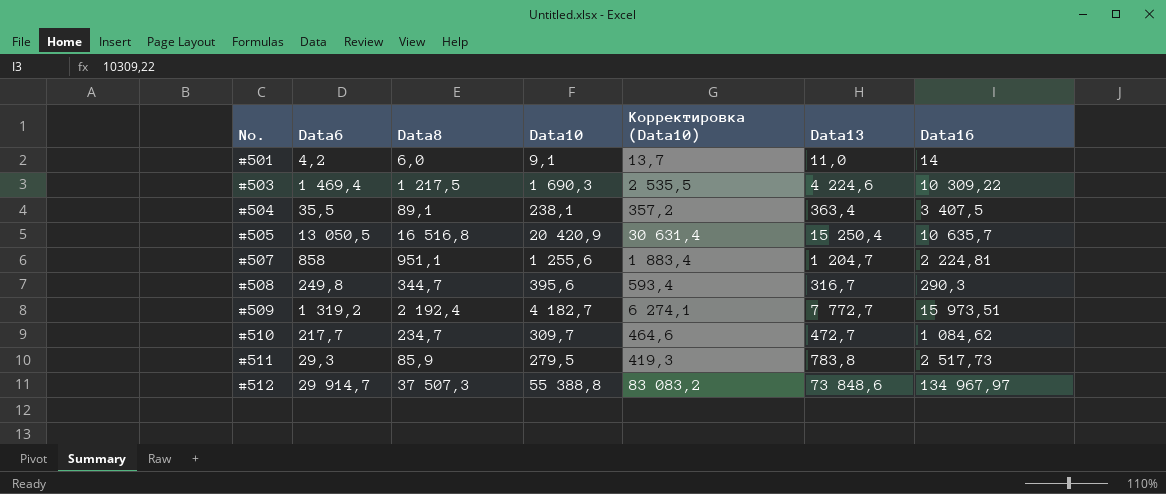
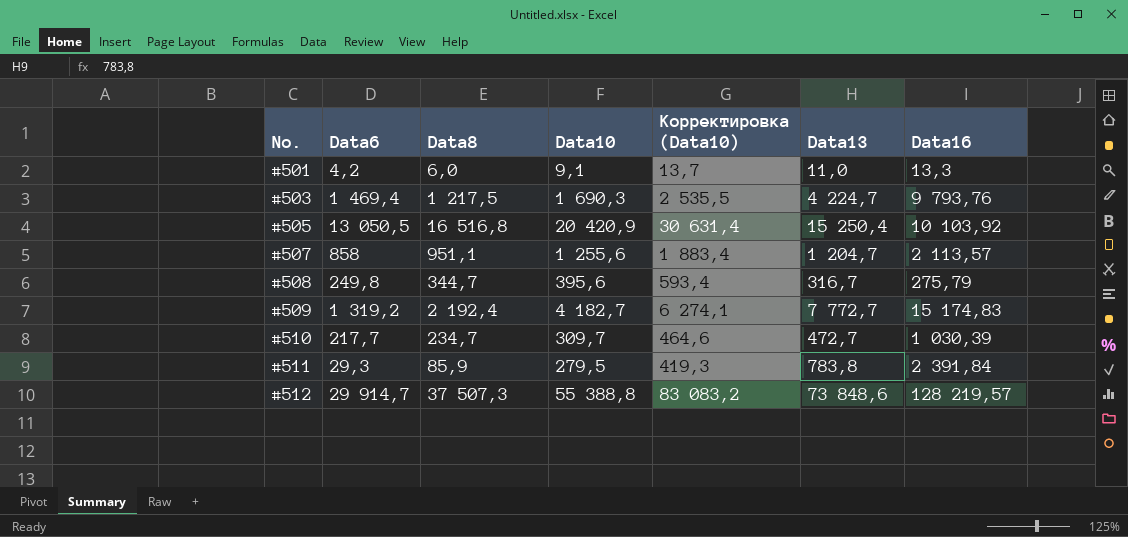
row #504: 35,5 | 89,1 | 238,1 | 357,2 | 363,4 | 3 407,5 -> none
#501 | Data16: 14 -> 13,3
#503 | Data13: 4 224,6 -> 4 224,7
#503 | Data16: 10 309,22 -> 9 793,76
#505 | Data16: 10 635,7 -> 10 103,92
#507 | Data16: 2 224,81 -> 2 113,57
#508 | Data16: 290,3 -> 275,79
#509 | Data16: 15 973,51 -> 15 174,83
#510 | Data16: 1 084,62 -> 1 030,39
#511 | Data16: 2 517,73 -> 2 391,84
#512 | Data16: 134 967,97 -> 128 219,57

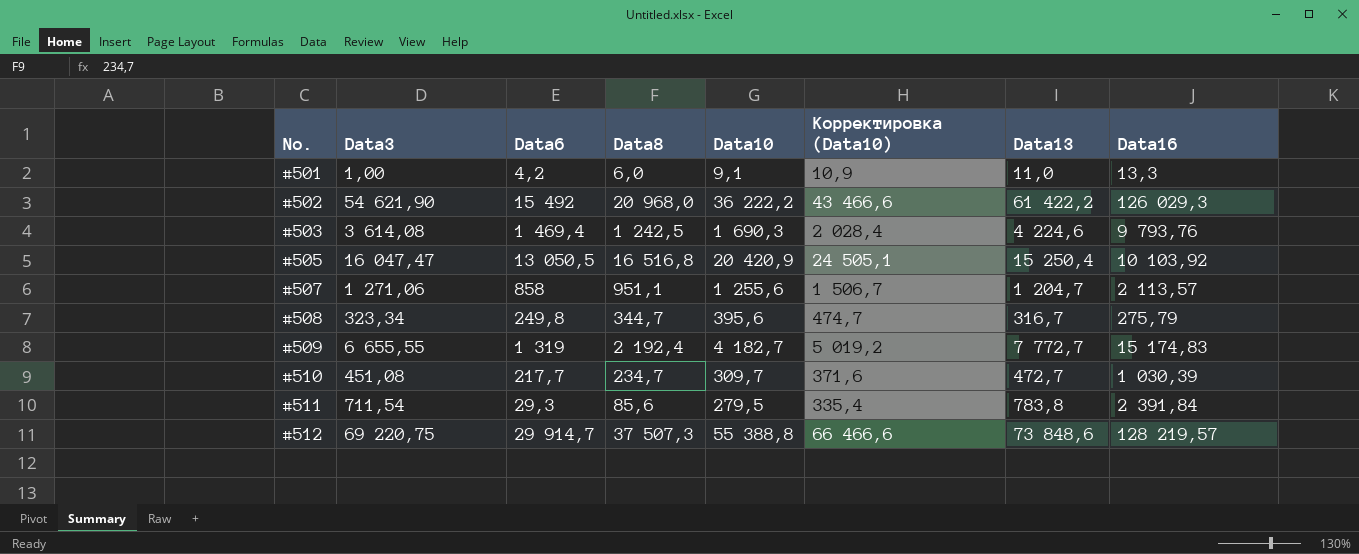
column Data3 | position: none -> 2
column Корректировка (Data10) | formula: [Data10] * 1,5 -> [Data10] * 1,2
row #502: none -> 54 621,90 | 15 492 | 20 968,0 | 36 222,2 | 43 466,6 | 61 422,2 | 126 029,3
#503 | Data8: 1 217,5 -> 1 242,5
#503 | Data13: 4 224,7 -> 4 224,6
#509 | Data6: 1 319,2 -> 1 319
#511 | Data8: 85,9 -> 85,6

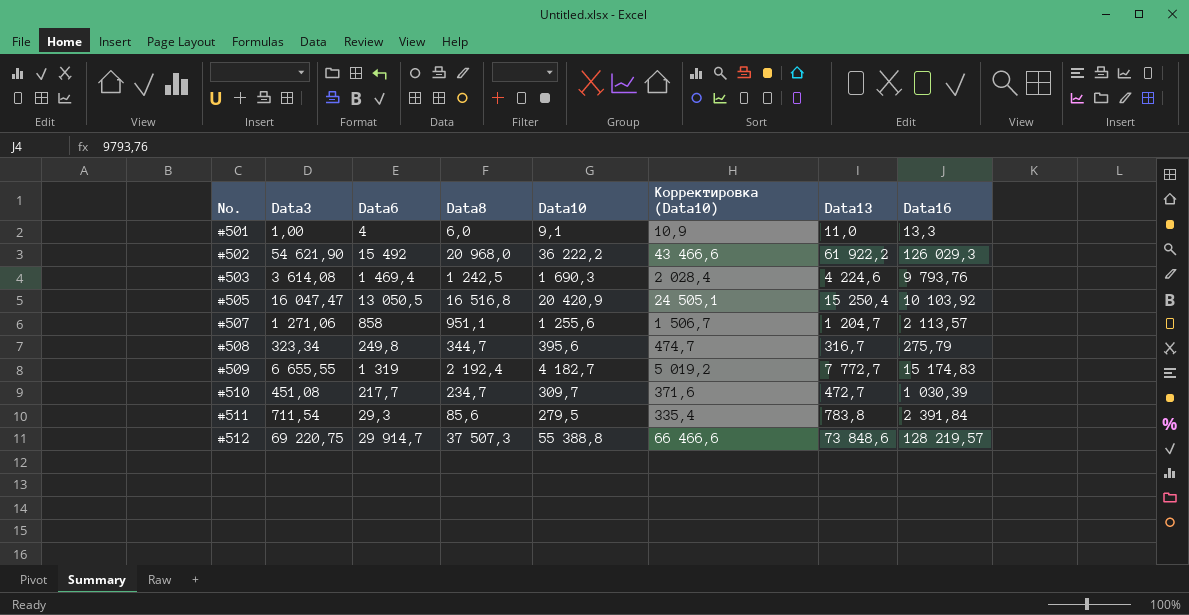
#501 | Data6: 4,2 -> 4
#502 | Data13: 61 422,2 -> 61 922,2

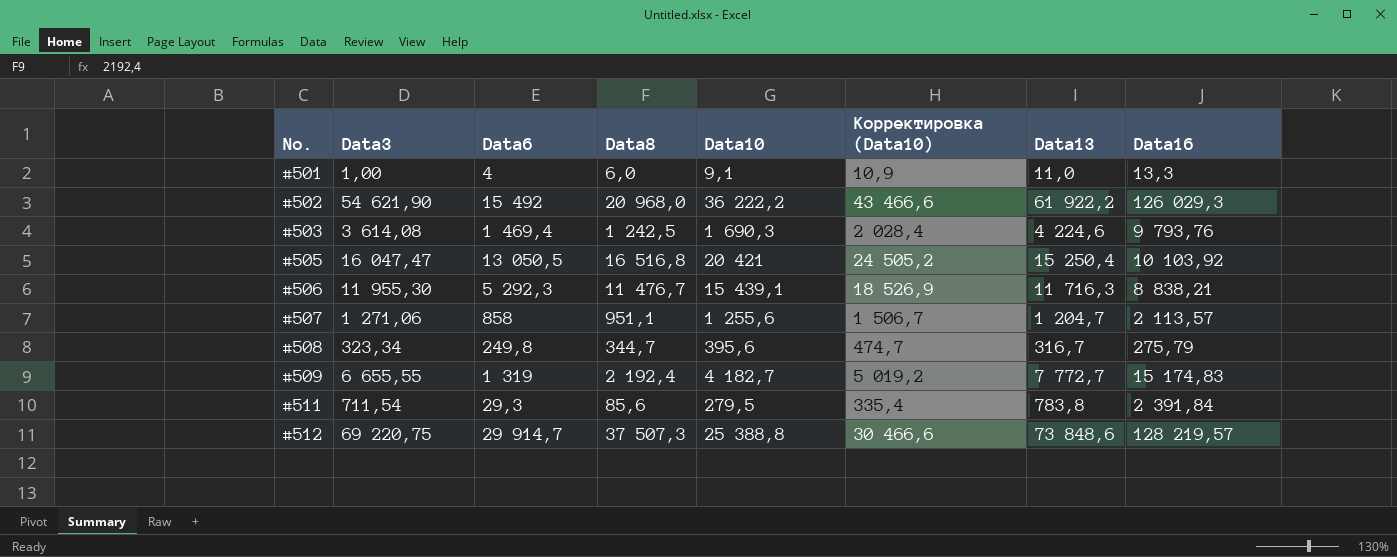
row #510: 451,08 | 217,7 | 234,7 | 309,7 | 371,6 | 472,7 | 1 030,39 -> none
#505 | Data10: 20 420,9 -> 20 421
#505 | Корректировка (Data10): 24 505,1 -> 24 505,2
row #506: none -> 11 955,30 | 5 292,3 | 11 476,7 | 15 439,1 | 18 526,9 | 11 716,3 | 8 838,21
#512 | Data10: 55 388,8 -> 25 388,8
#512 | Корректировка (Data10): 66 466,6 -> 30 466,6

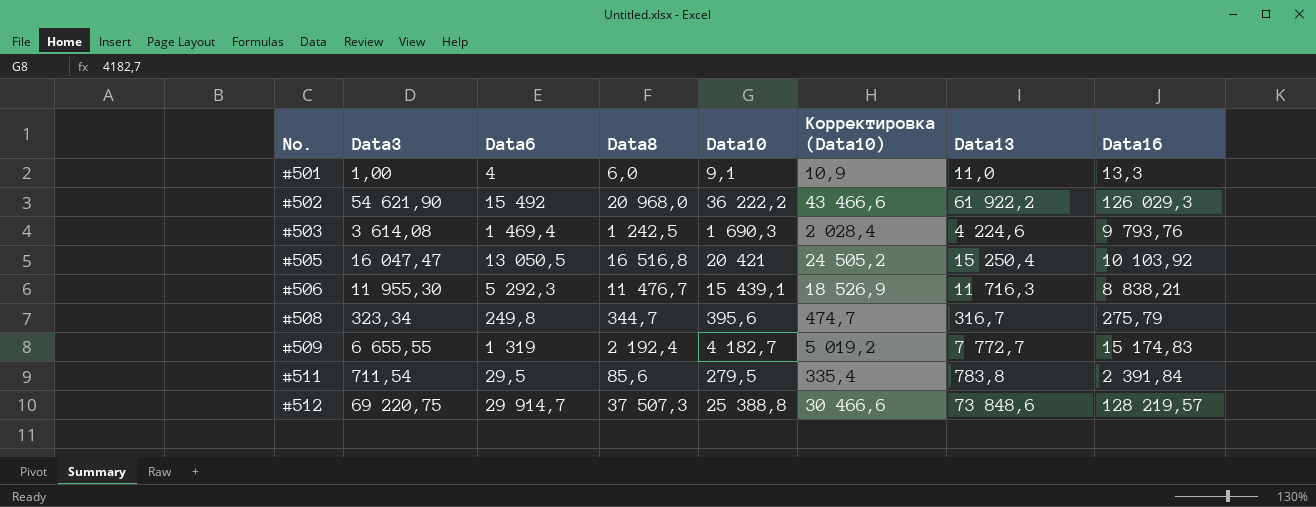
row #507: 1 271,06 | 858 | 951,1 | 1 255,6 | 1 506,7 | 1 204,7 | 2 113,57 -> none
#511 | Data6: 29,3 -> 29,5

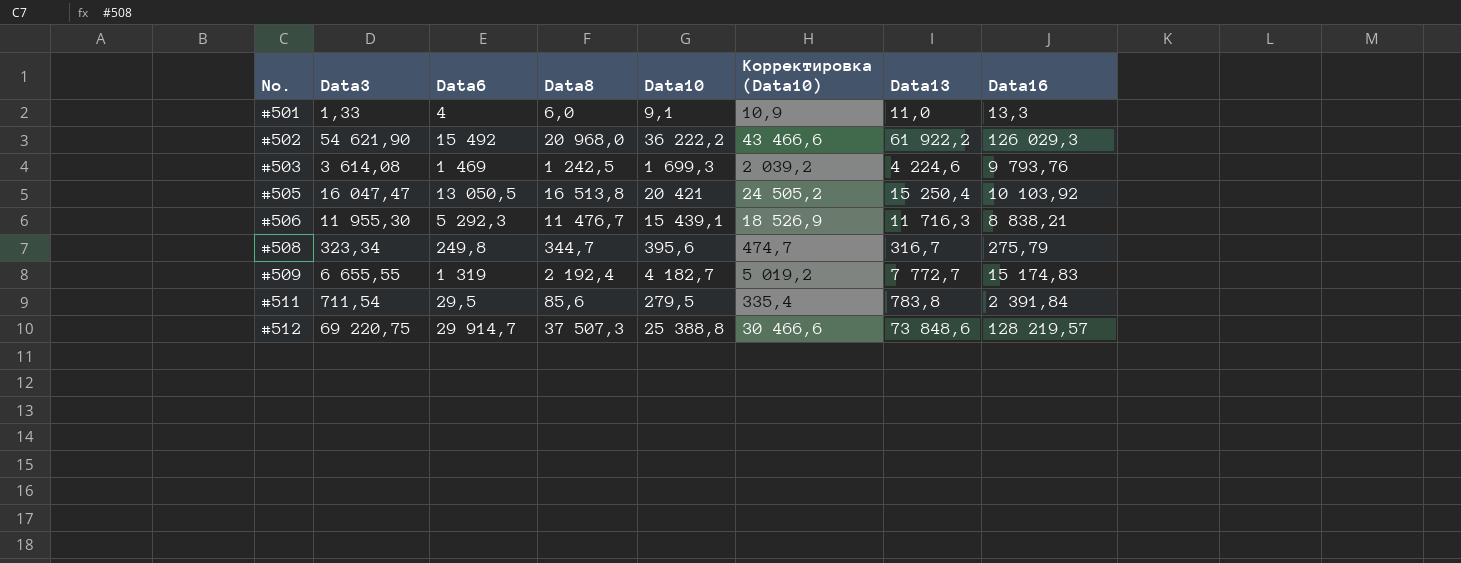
#501 | Data3: 1,00 -> 1,33
#503 | Data6: 1 469,4 -> 1 469
#503 | Data10: 1 690,3 -> 1 699,3
#503 | Корректировка (Data10): 2 028,4 -> 2 039,2
#505 | Data8: 16 516,8 -> 16 513,8

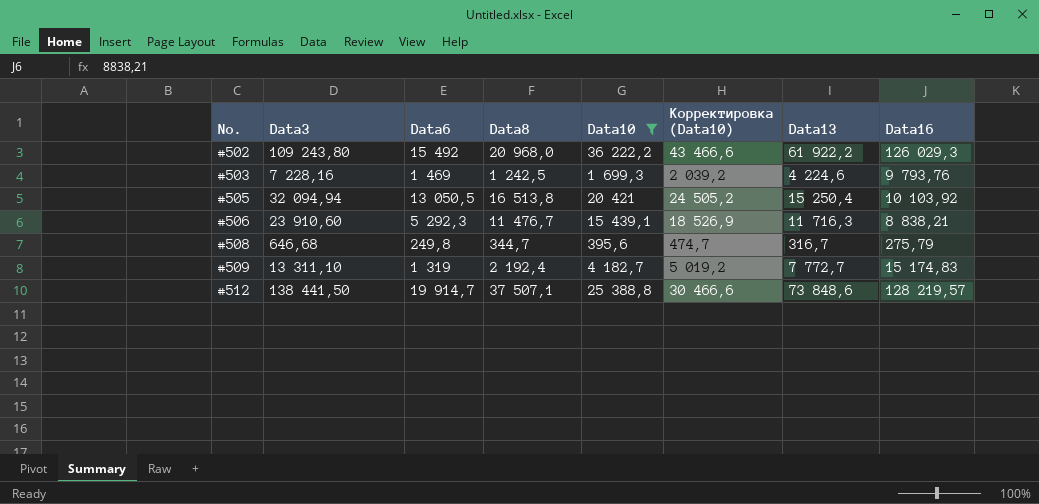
filter: none -> Data10 >= 395,6
#502 | Data3: 54 621,90 -> 109 243,80
#503 | Data3: 3 614,08 -> 7 228,16
#505 | Data3: 16 047,47 -> 32 094,94
#506 | Data3: 11 955,30 -> 23 910,60
#508 | Data3: 323,34 -> 646,68
#509 | Data3: 6 655,55 -> 13 311,10
#512 | Data3: 69 220,75 -> 138 441,50
#512 | Data6: 29 914,7 -> 19 914,7
#512 | Data8: 37 507,3 -> 37 507,1

